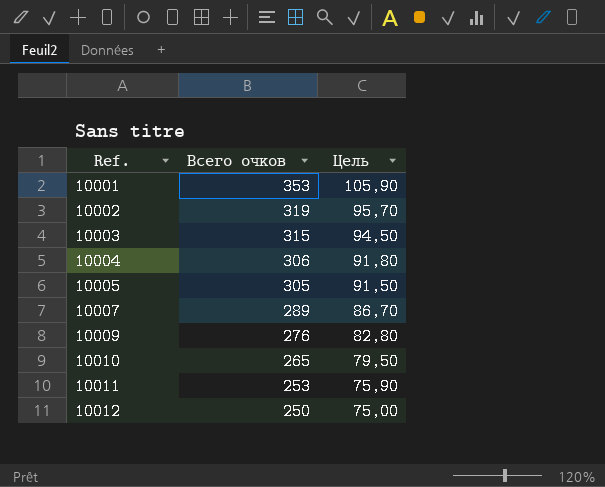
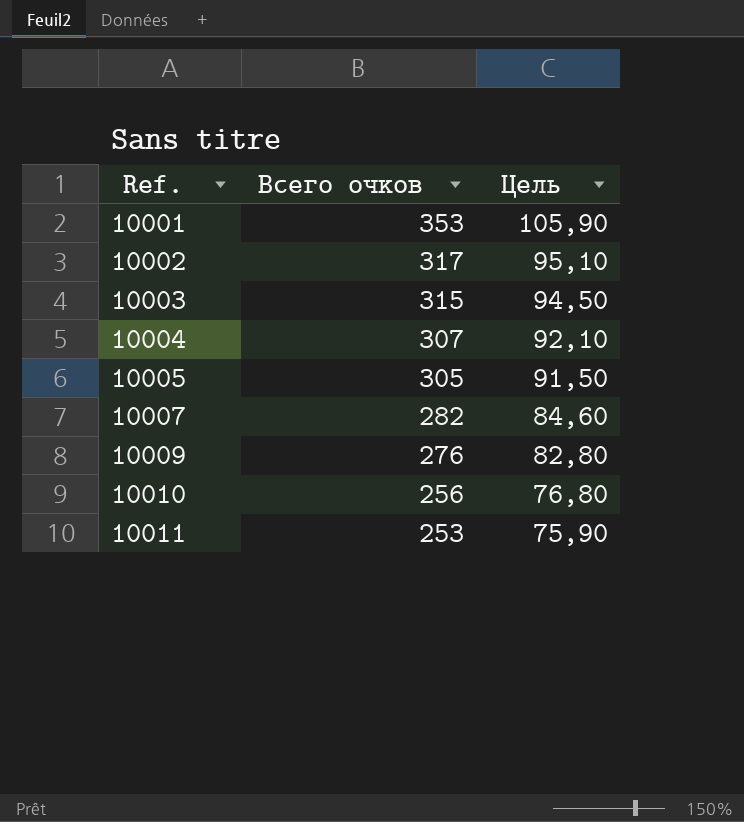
row 10012: 250 | 75,00 -> none
10002 | Всего очков: 319 -> 317
10002 | Цель: 95,70 -> 95,10
10004 | Всего очков: 306 -> 307
10004 | Цель: 91,80 -> 92,10
10007 | Всего очков: 289 -> 282
10007 | Цель: 86,70 -> 84,60
10010 | Всего очков: 265 -> 256
10010 | Цель: 79,50 -> 76,80

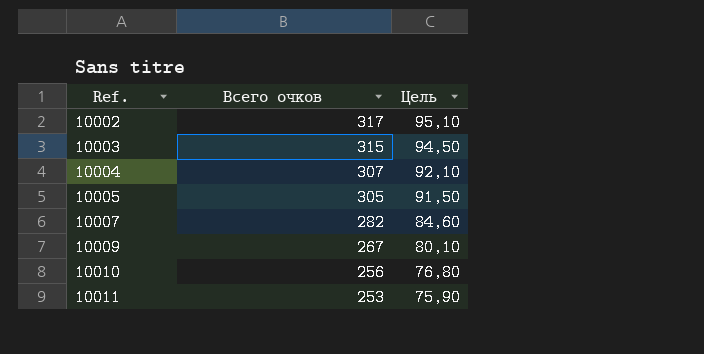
row 10001: 353 | 105,90 -> none
10009 | Всего очков: 276 -> 267
10009 | Цель: 82,80 -> 80,10

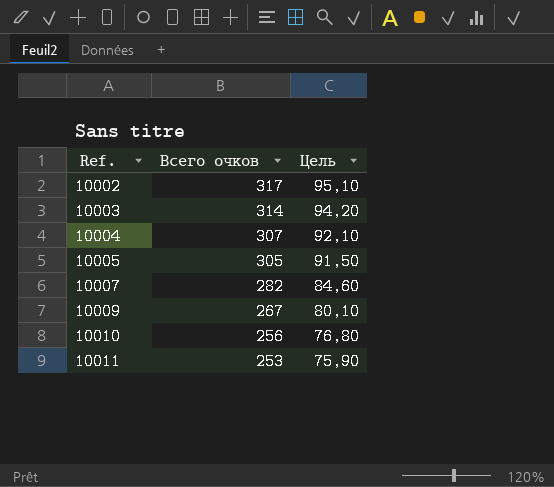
10003 | Всего очков: 315 -> 314
10003 | Цель: 94,50 -> 94,20

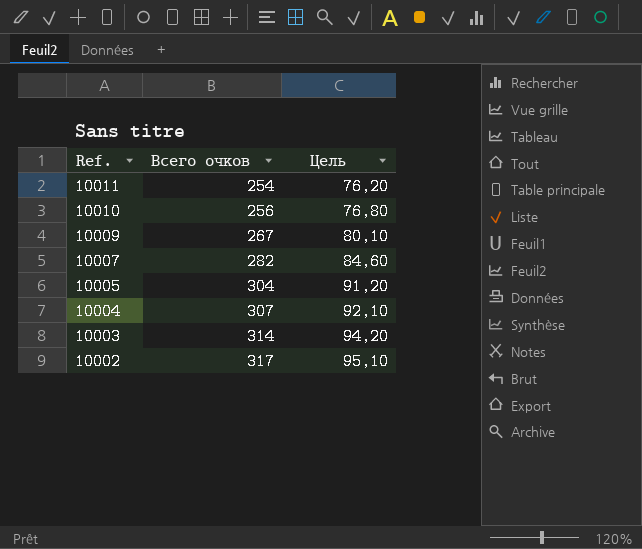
row order: Ref. ascending -> Ref. descending
10011 | Всего очков: 253 -> 254
10011 | Цель: 75,90 -> 76,20
10005 | Всего очков: 305 -> 304
10005 | Цель: 91,50 -> 91,20

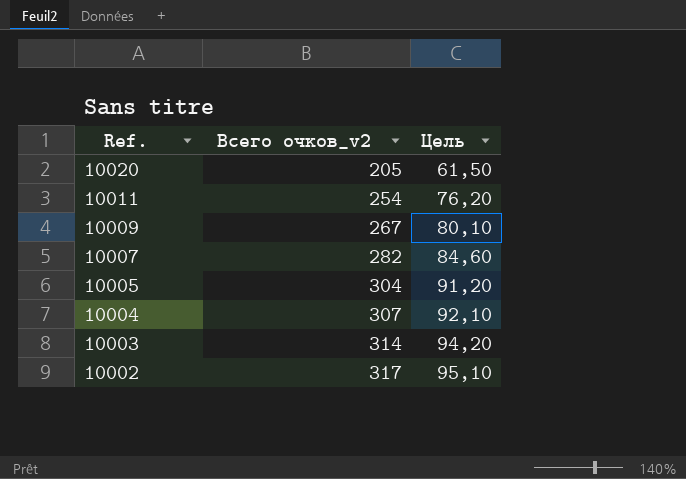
column name: Всего очков -> Всего очков_v2
row 10010: 256 | 76,80 -> none
row 10020: none -> 205 | 61,50

